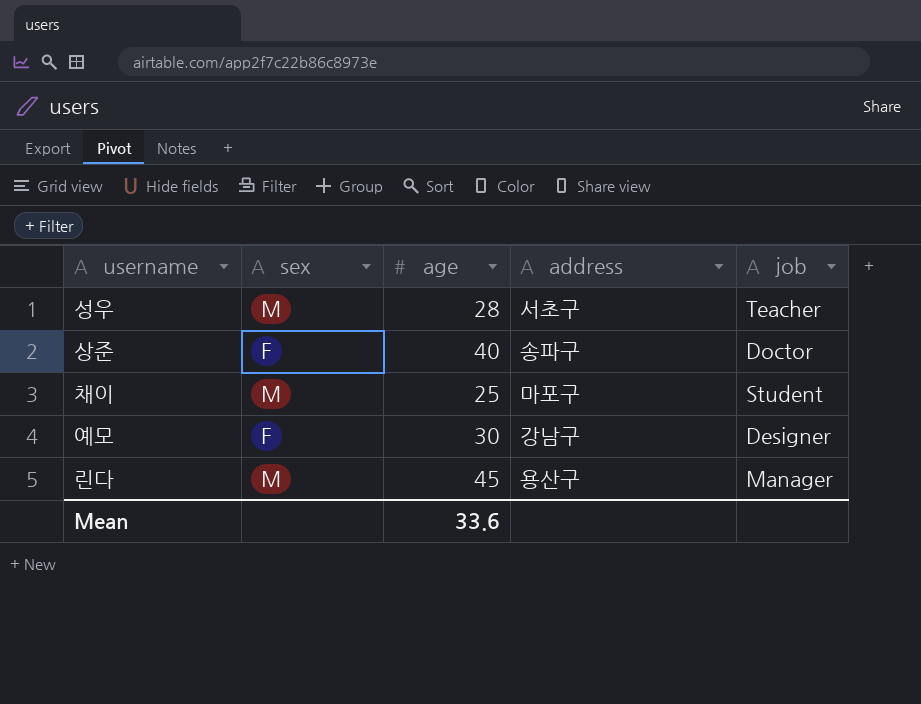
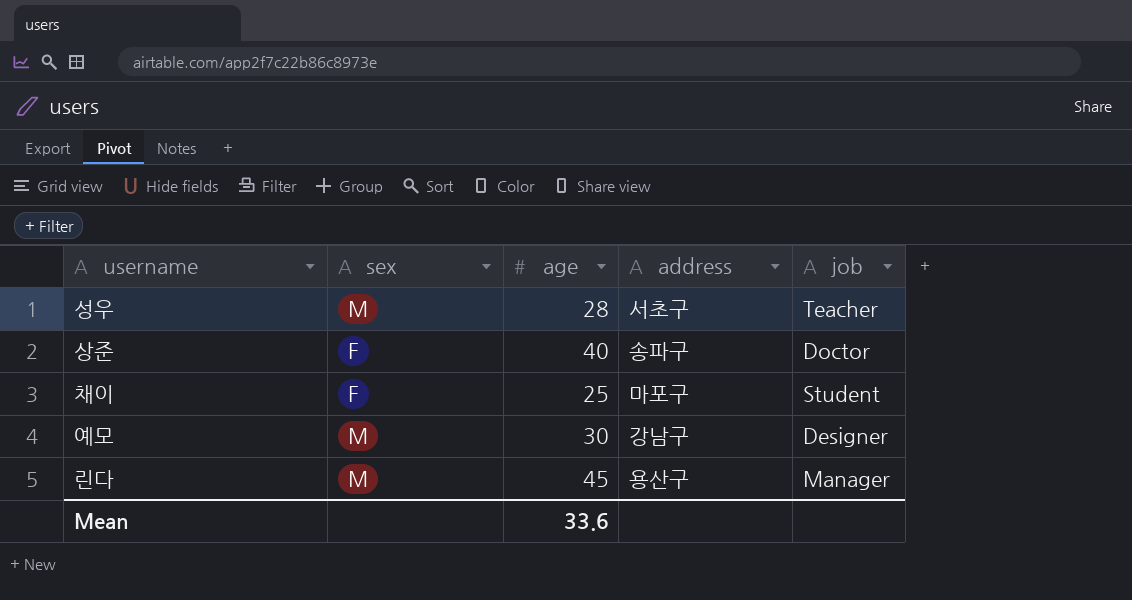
채이 | sex: M -> F
예모 | sex: F -> M

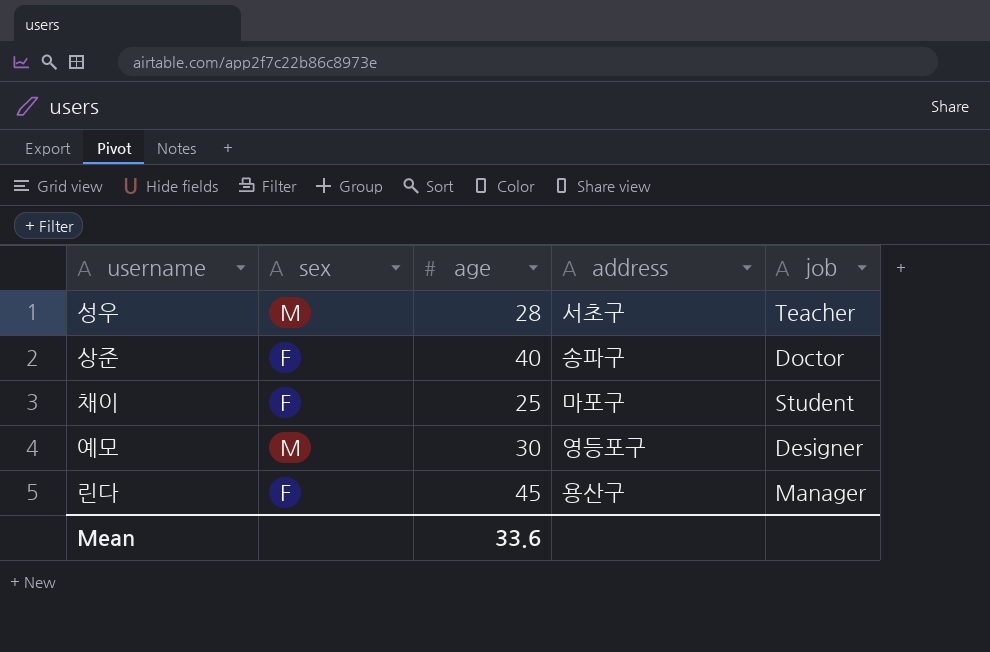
예모 | address: 강남구 -> 영등포구
린다 | sex: M -> F

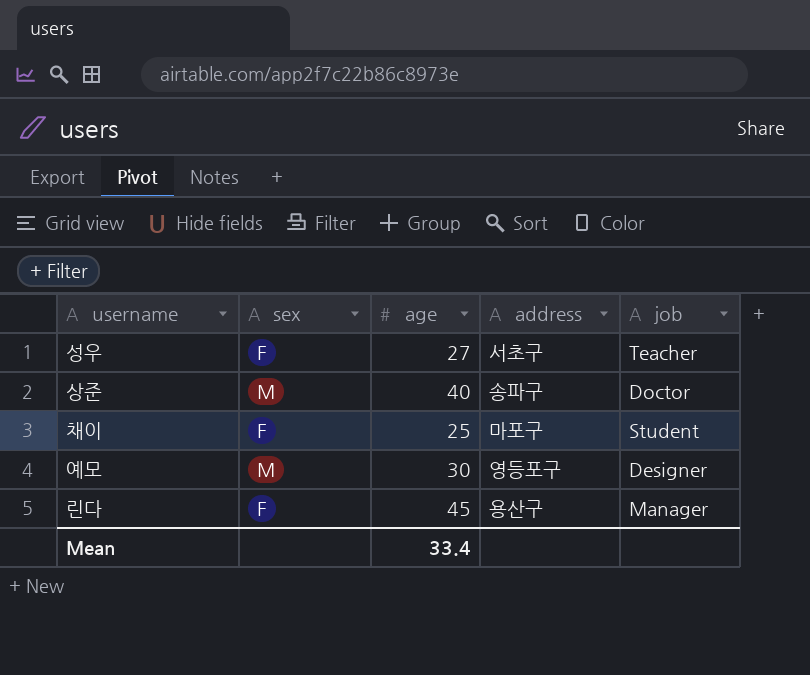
성우 | sex: M -> F
성우 | age: 28 -> 27
상준 | sex: F -> M
Mean | age: 33.6 -> 33.4

